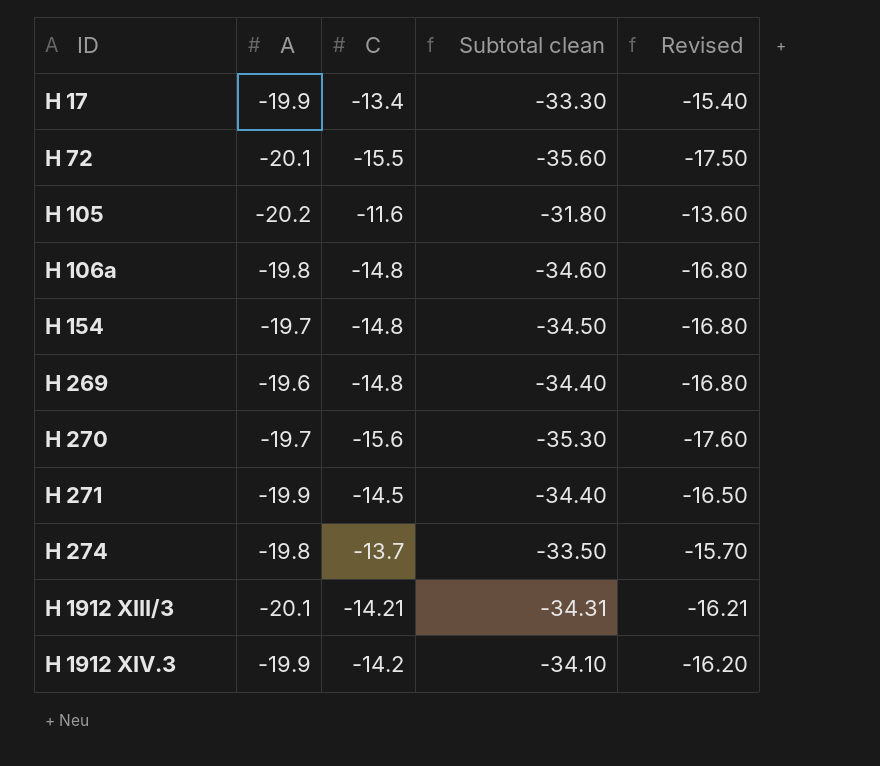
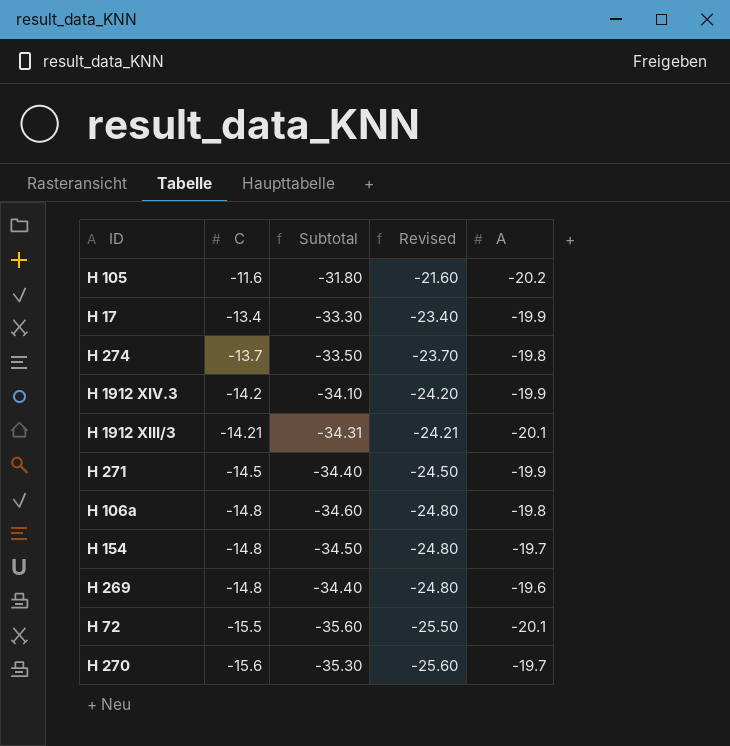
row order: ID ascending -> C descending
column name: Subtotal clean -> Subtotal
column Revised | formula: [C] - 2 -> [C] - 10
column A | position: 2 -> 5

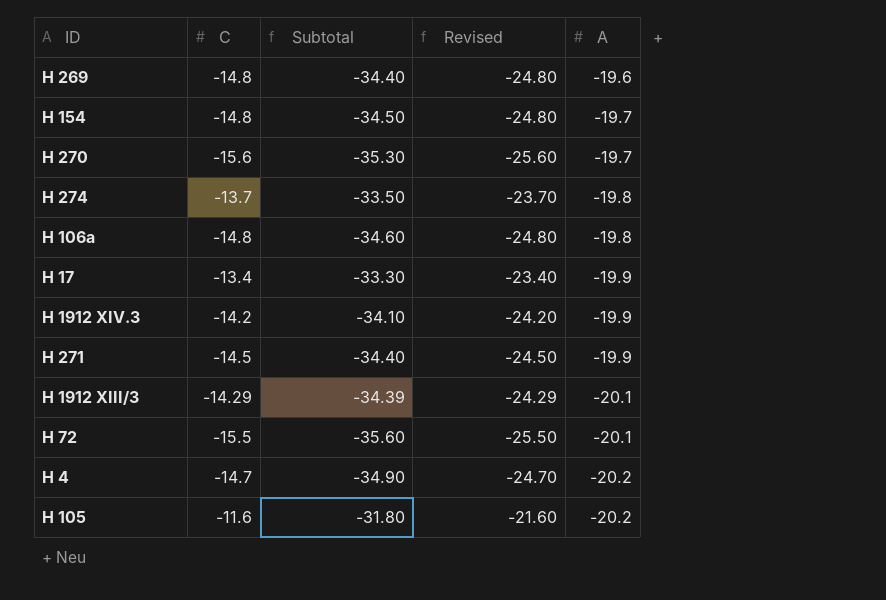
row order: C descending -> A descending
H 1912 XIII/3 | C: -14.21 -> -14.29
H 1912 XIII/3 | Subtotal: -34.31 -> -34.39
H 1912 XIII/3 | Revised: -24.21 -> -24.29
row H 4: none -> -14.7 | -34.90 | -24.70 | -20.2

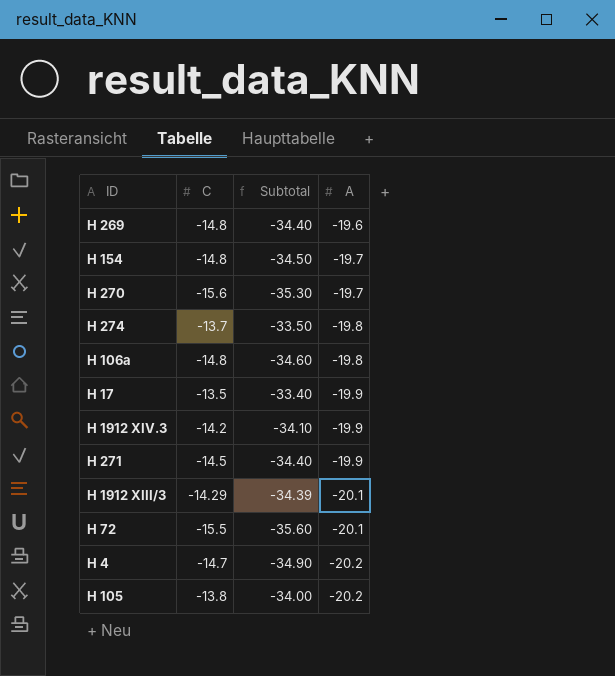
column Revised | formula: [C] - 10 -> none
H 17 | C: -13.4 -> -13.5
H 17 | Subtotal: -33.30 -> -33.40
H 105 | C: -11.6 -> -13.8
H 105 | Subtotal: -31.80 -> -34.00

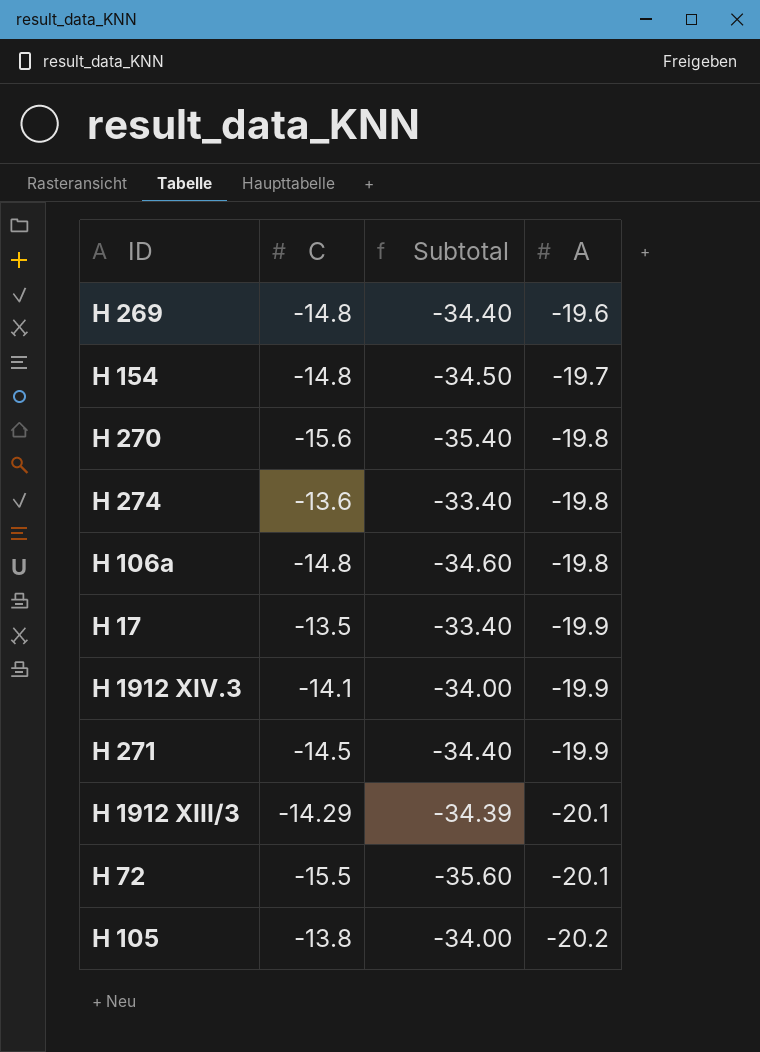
row H 4: -14.7 | -34.90 | -20.2 -> none
H 270 | Subtotal: -35.30 -> -35.40
H 270 | A: -19.7 -> -19.8
H 274 | C: -13.7 -> -13.6
H 274 | Subtotal: -33.50 -> -33.40
H 1912 XIV.3 | C: -14.2 -> -14.1
H 1912 XIV.3 | Subtotal: -34.10 -> -34.00

